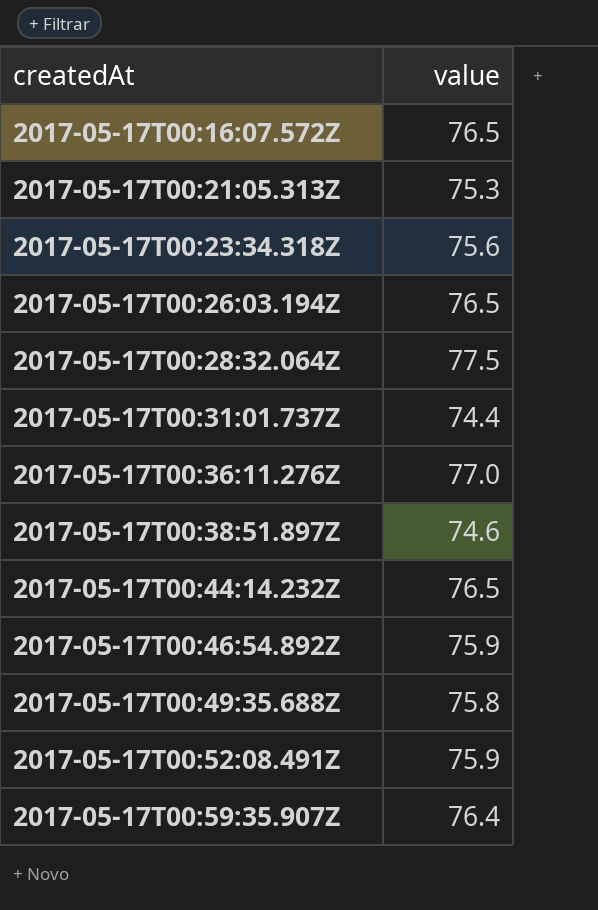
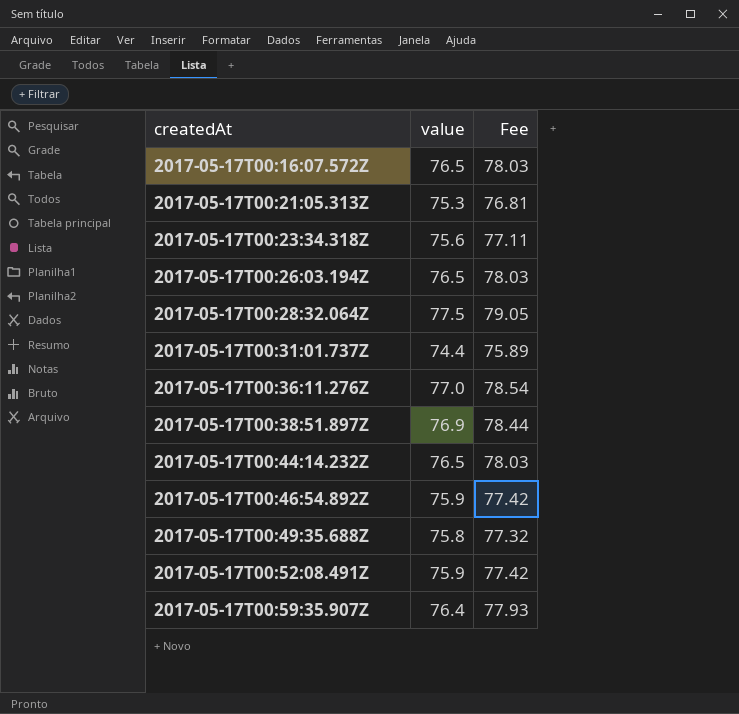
column Fee | formula: none -> [value] * 1.02
2017-05-17T00:38:51.897Z | value: 74.6 -> 76.9

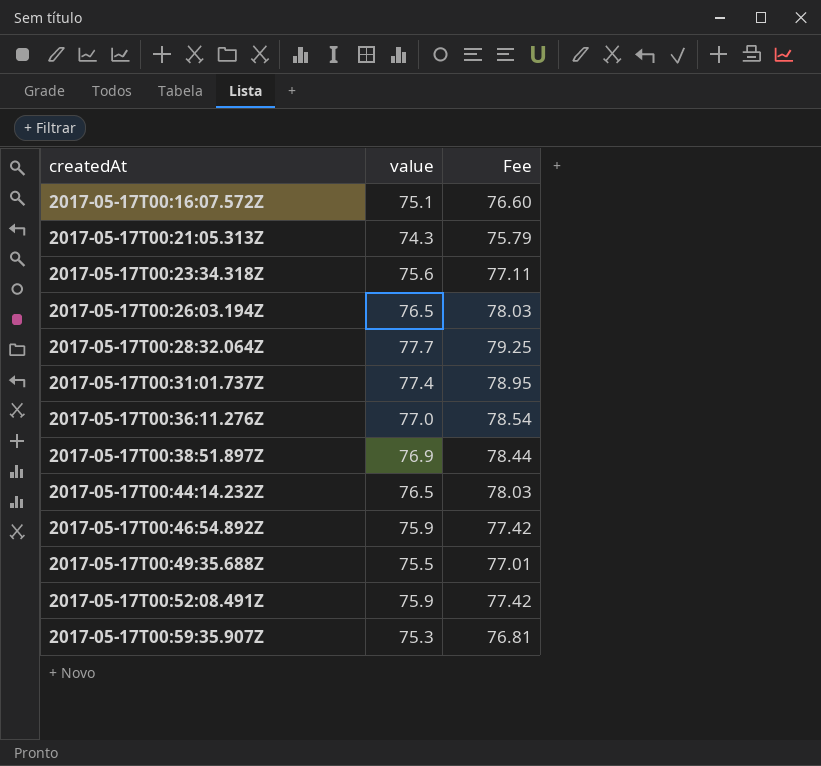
2017-05-17T00:16:07.572Z | value: 76.5 -> 75.1
2017-05-17T00:16:07.572Z | Fee: 78.03 -> 76.60
2017-05-17T00:21:05.313Z | value: 75.3 -> 74.3
2017-05-17T00:21:05.313Z | Fee: 76.81 -> 75.79
2017-05-17T00:28:32.064Z | value: 77.5 -> 77.7
2017-05-17T00:28:32.064Z | Fee: 79.05 -> 79.25
2017-05-17T00:31:01.737Z | value: 74.4 -> 77.4
2017-05-17T00:31:01.737Z | Fee: 75.89 -> 78.95
2017-05-17T00:49:35.688Z | value: 75.8 -> 75.5
2017-05-17T00:49:35.688Z | Fee: 77.32 -> 77.01
2017-05-17T00:59:35.907Z | value: 76.4 -> 75.3
2017-05-17T00:59:35.907Z | Fee: 77.93 -> 76.81

